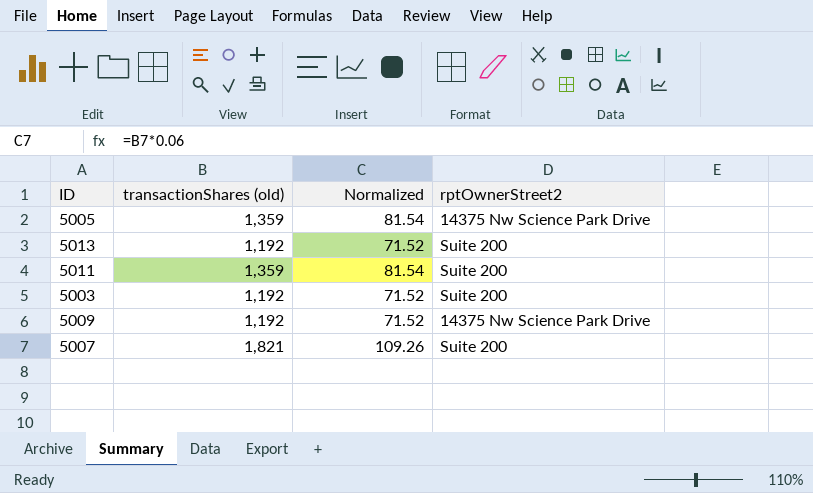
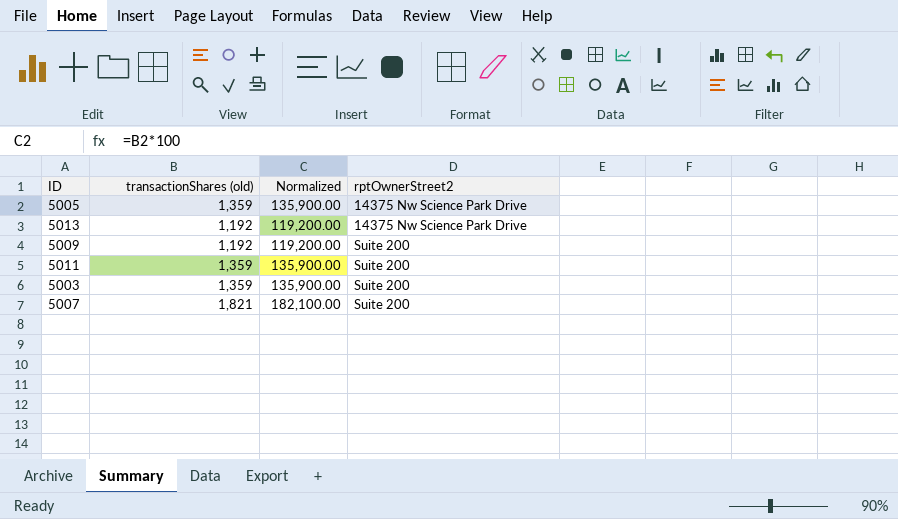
row order: none -> rptOwnerStreet2 ascending
column Normalized | formula: [transactionShares (old)] * 0.06 -> [transactionShares (old)] * 100
5013 | rptOwnerStreet2: Suite 200 -> 14375 Nw Science Park Drive
5009 | rptOwnerStreet2: 14375 Nw Science Park Drive -> Suite 200
5003 | transactionShares (old): 1,192 -> 1,359

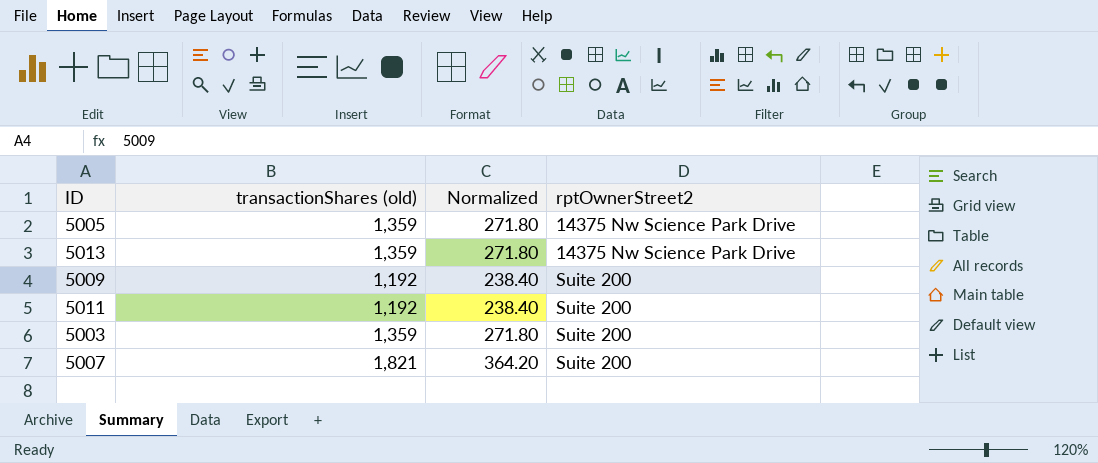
column Normalized | formula: [transactionShares (old)] * 100 -> [transactionShares (old)] * 0.2
5013 | transactionShares (old): 1,192 -> 1,359
5011 | transactionShares (old): 1,359 -> 1,192

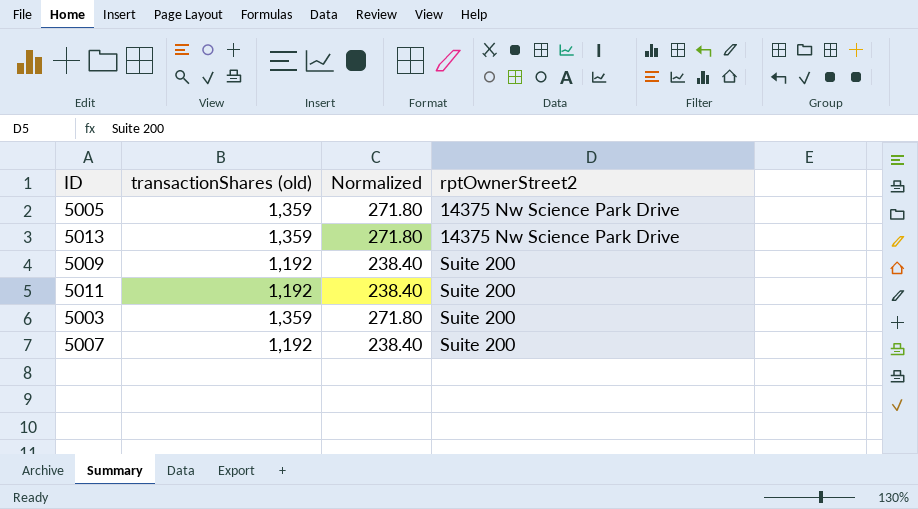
5007 | transactionShares (old): 1,821 -> 1,192
5007 | Normalized: 364.20 -> 238.40

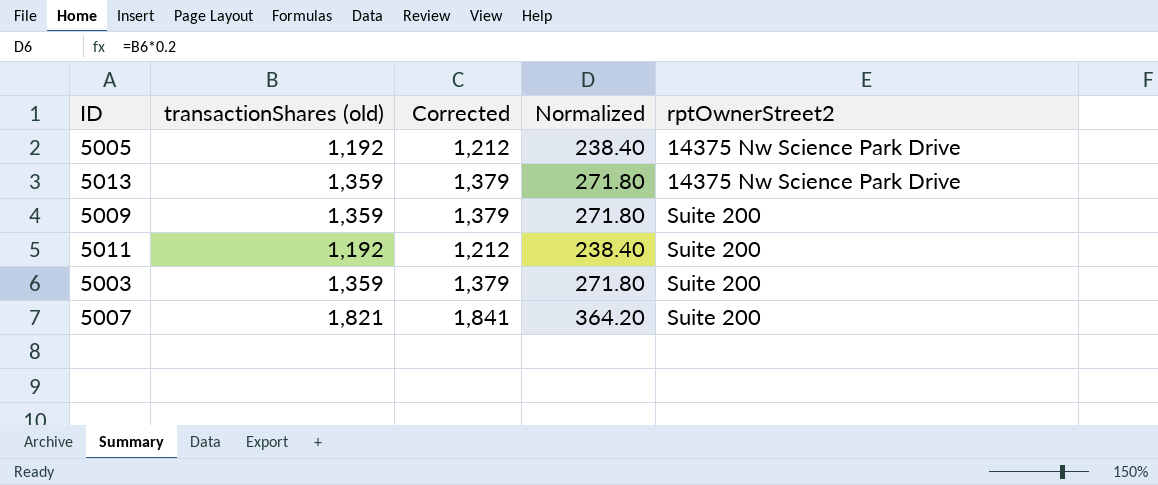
column Corrected | formula: none -> [transactionShares (old)] + 20
5005 | transactionShares (old): 1,359 -> 1,192
5005 | Normalized: 271.80 -> 238.40
5009 | transactionShares (old): 1,192 -> 1,359
5009 | Normalized: 238.40 -> 271.80
5007 | transactionShares (old): 1,192 -> 1,821
5007 | Normalized: 238.40 -> 364.20

